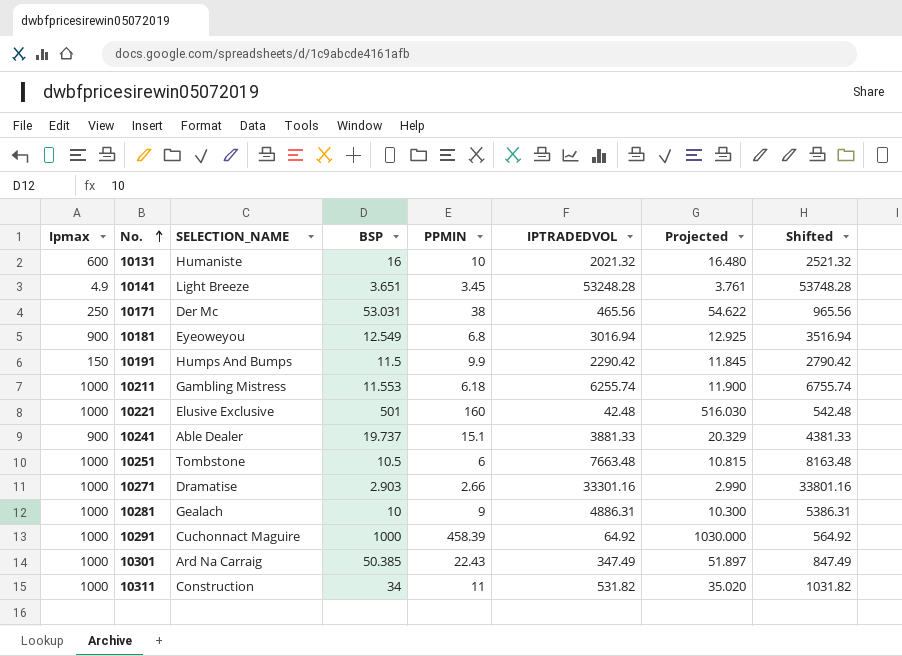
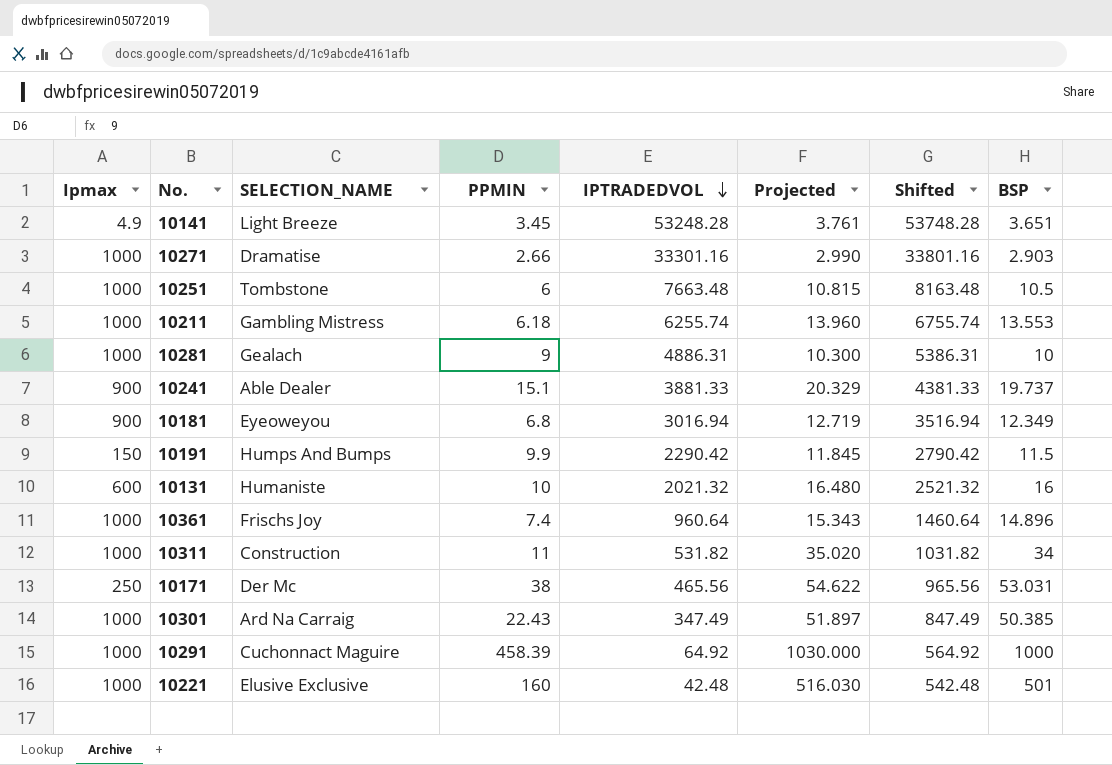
row order: No. ascending -> IPTRADEDVOL descending
column BSP | position: 4 -> 8
10211 | Projected: 11.900 -> 13.960
10211 | BSP: 11.553 -> 13.553
10181 | Projected: 12.925 -> 12.719
10181 | BSP: 12.549 -> 12.349
row 10361: none -> 1000 | Frischs Joy | 7.4 | 960.64 | 15.343 | 1460.64 | 14.896

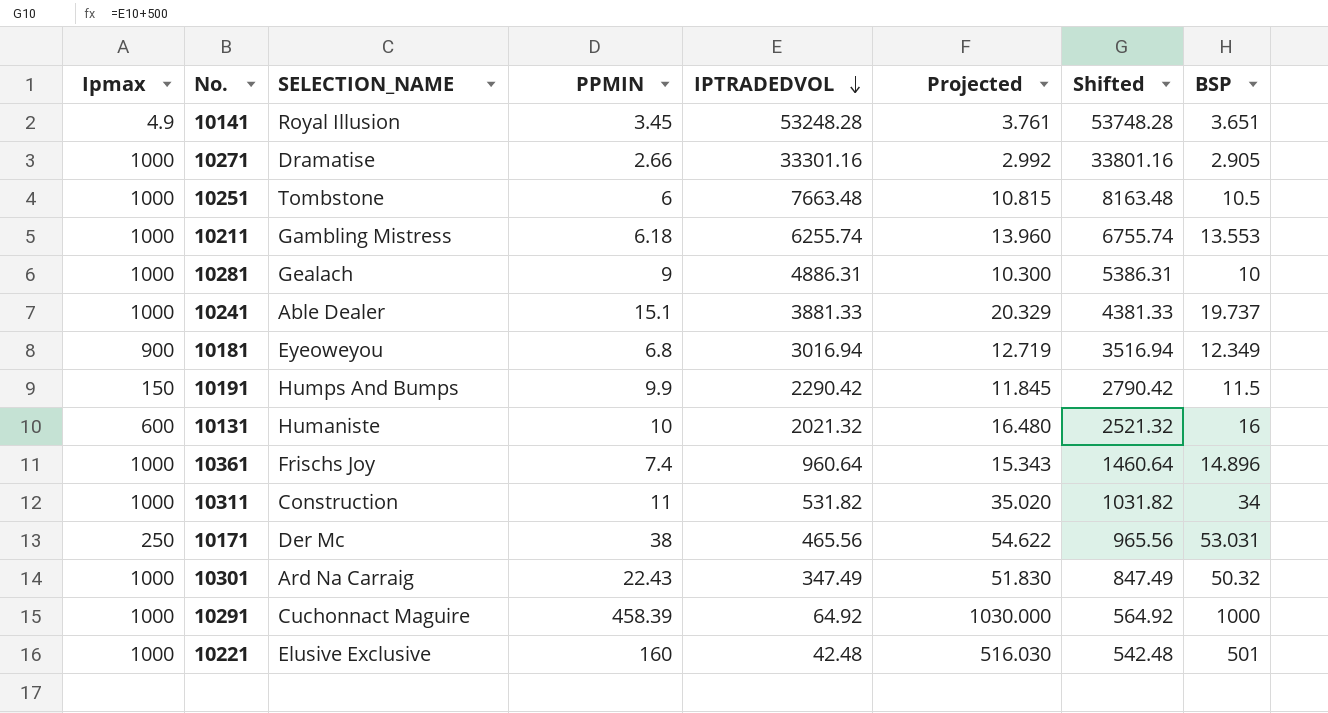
10141 | SELECTION_NAME: Light Breeze -> Royal Illusion
10271 | Projected: 2.990 -> 2.992
10271 | BSP: 2.903 -> 2.905
10241 | Ipmax: 900 -> 1000
10301 | Projected: 51.897 -> 51.830
10301 | BSP: 50.385 -> 50.32

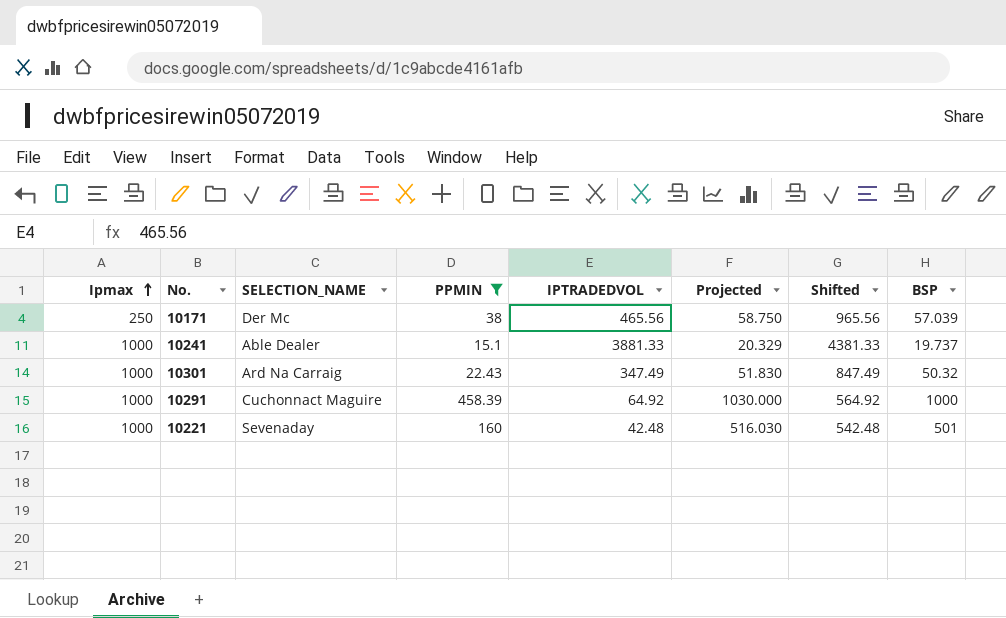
filter: none -> PPMIN >= 15.1
row order: IPTRADEDVOL descending -> Ipmax ascending
10171 | Projected: 54.622 -> 58.750
10171 | BSP: 53.031 -> 57.039
10221 | SELECTION_NAME: Elusive Exclusive -> Sevenaday

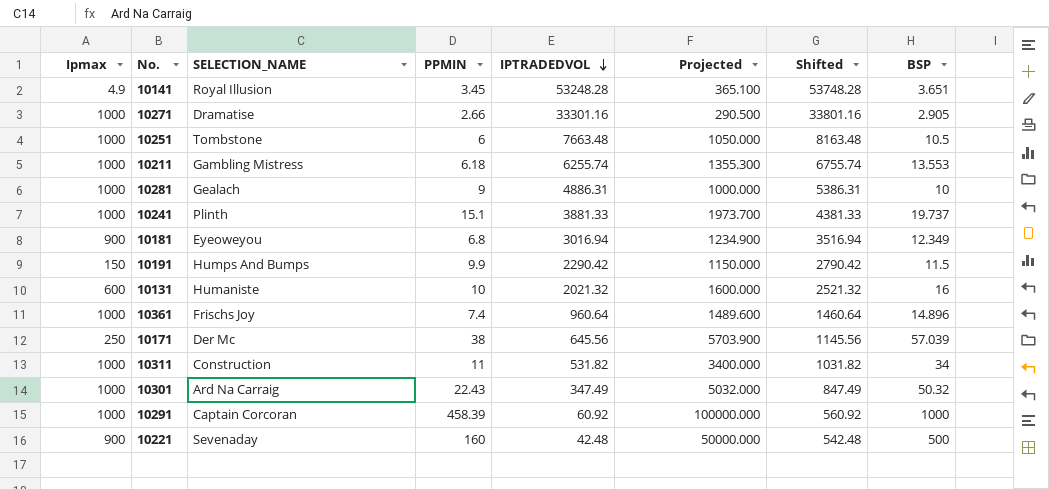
filter: PPMIN >= 15.1 -> none
row order: Ipmax ascending -> IPTRADEDVOL descending
column Projected | formula: [BSP] * 1.03 -> [BSP] * 100
10241 | SELECTION_NAME: Able Dealer -> Plinth
10171 | IPTRADEDVOL: 465.56 -> 645.56
10171 | Shifted: 965.56 -> 1145.56
10291 | SELECTION_NAME: Cuchonnact Maguire -> Captain Corcoran
10291 | IPTRADEDVOL: 64.92 -> 60.92
10291 | Shifted: 564.92 -> 560.92
10221 | Ipmax: 1000 -> 900
10221 | BSP: 501 -> 500

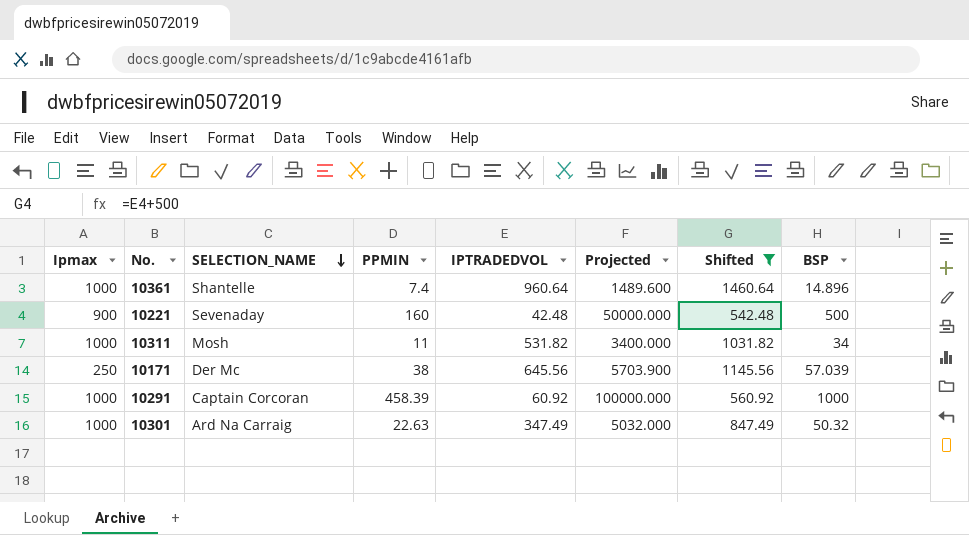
filter: none -> Shifted <= 1460.64
row order: IPTRADEDVOL descending -> SELECTION_NAME descending
10361 | SELECTION_NAME: Frischs Joy -> Shantelle
10311 | SELECTION_NAME: Construction -> Mosh
10301 | PPMIN: 22.43 -> 22.63

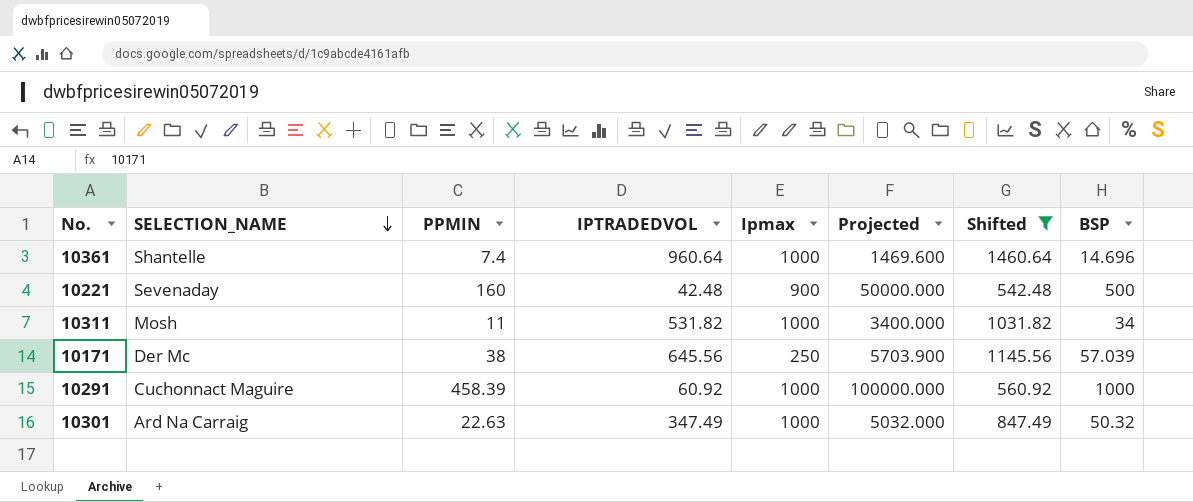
column Ipmax | position: 1 -> 5
10361 | Projected: 1489.600 -> 1469.600
10361 | BSP: 14.896 -> 14.696
10291 | SELECTION_NAME: Captain Corcoran -> Cuchonnact Maguire

